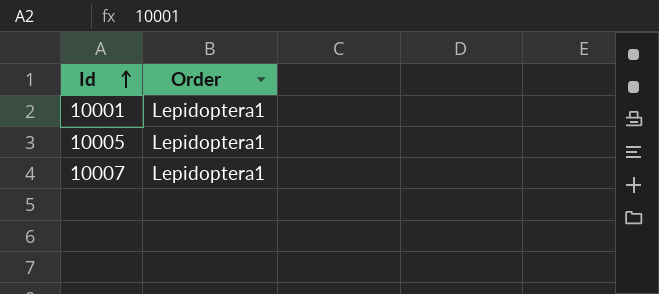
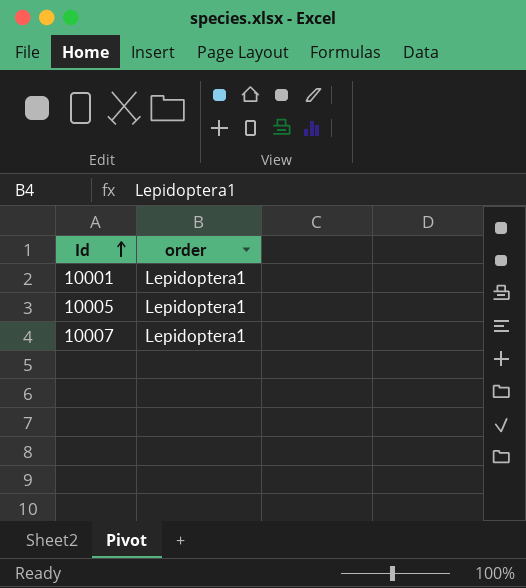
column name: Order -> order

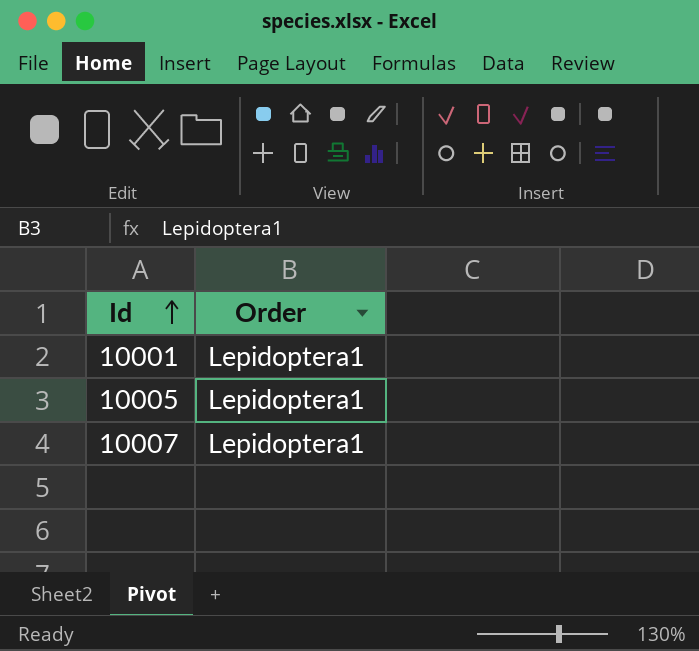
column name: order -> Order

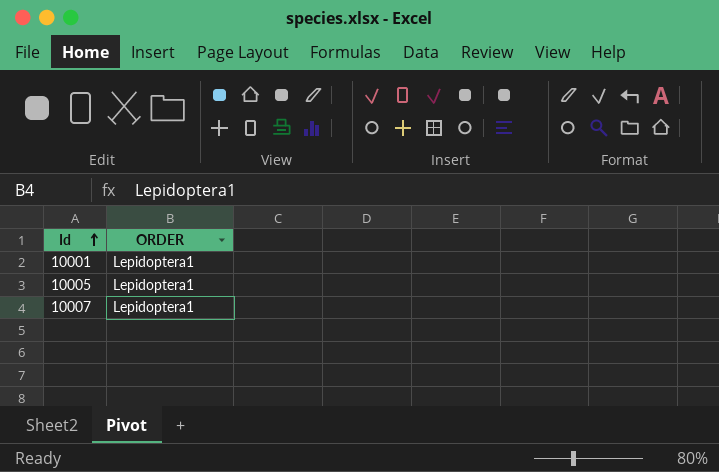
column name: Order -> ORDER

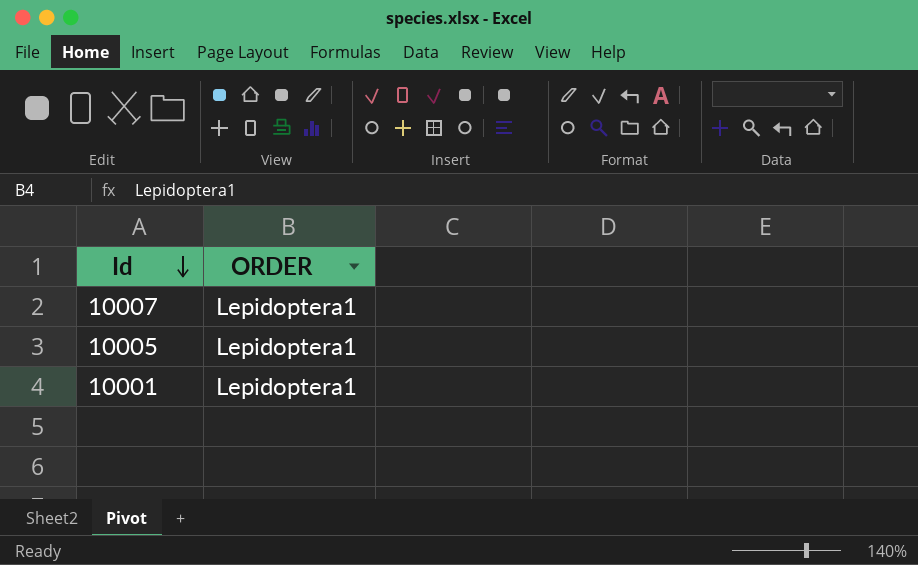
row order: Id ascending -> Id descending

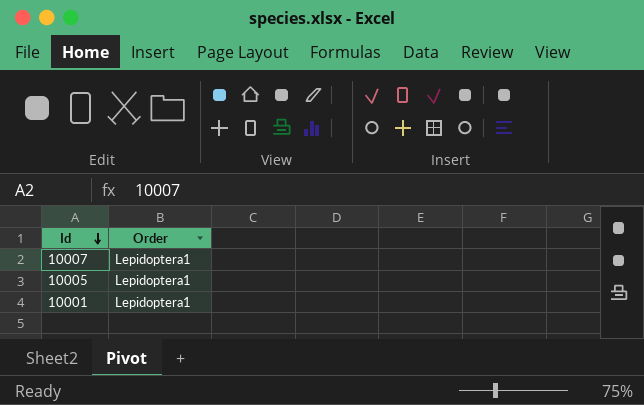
column name: ORDER -> Order

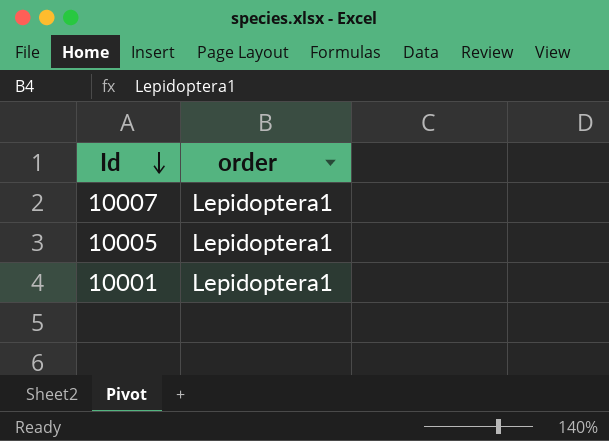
column name: Order -> order

